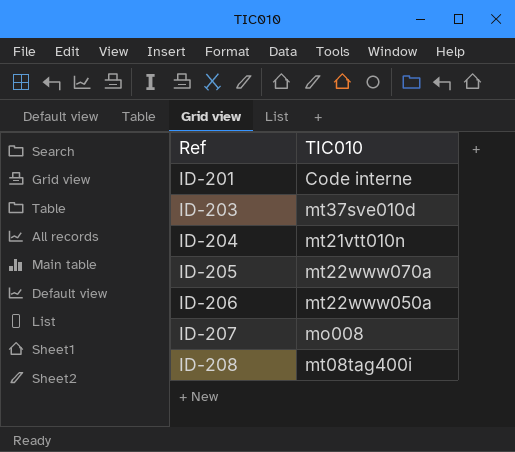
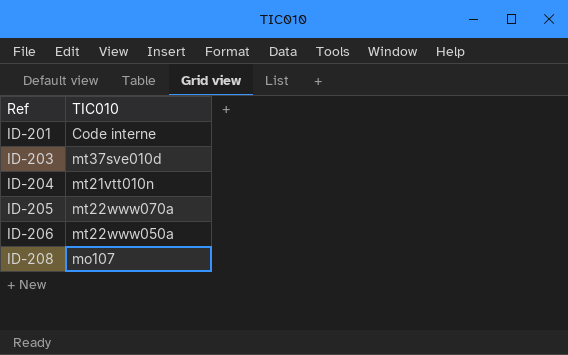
row ID-207: mo008 -> none
ID-208 | TIC010: mt08tag400i -> mo107

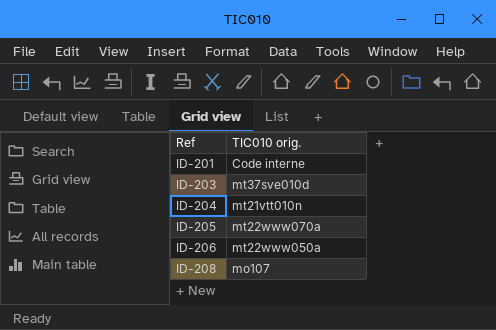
column name: TIC010 -> TIC010 orig.

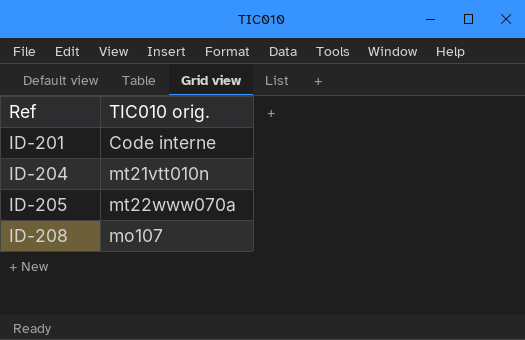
row ID-203: mt37sve010d -> none
row ID-206: mt22www050a -> none

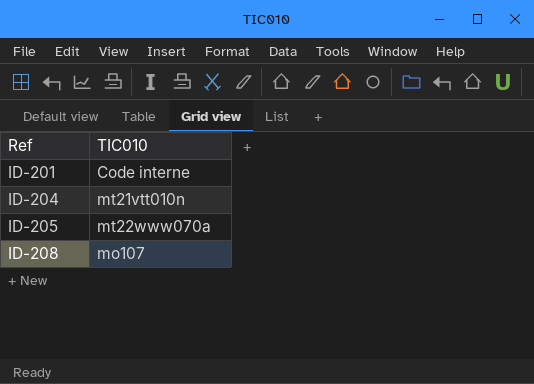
column name: TIC010 orig. -> TIC010

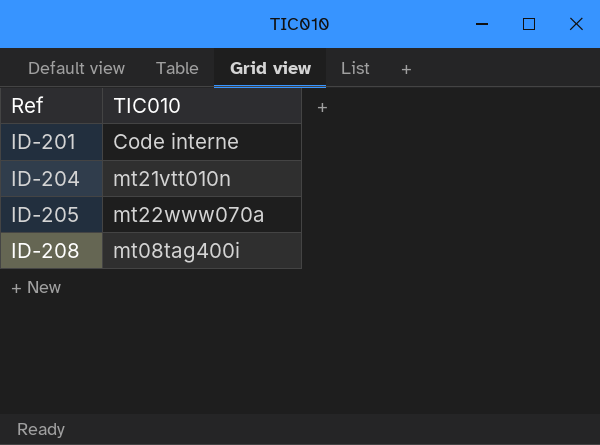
ID-208 | TIC010: mo107 -> mt08tag400i

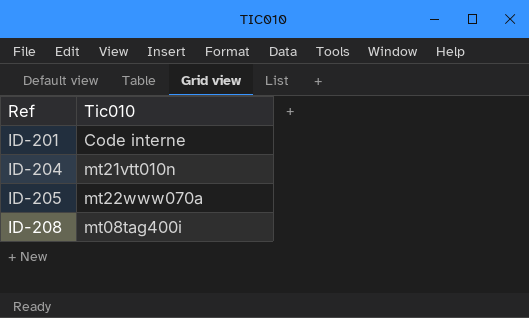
column name: TIC010 -> Tic010

